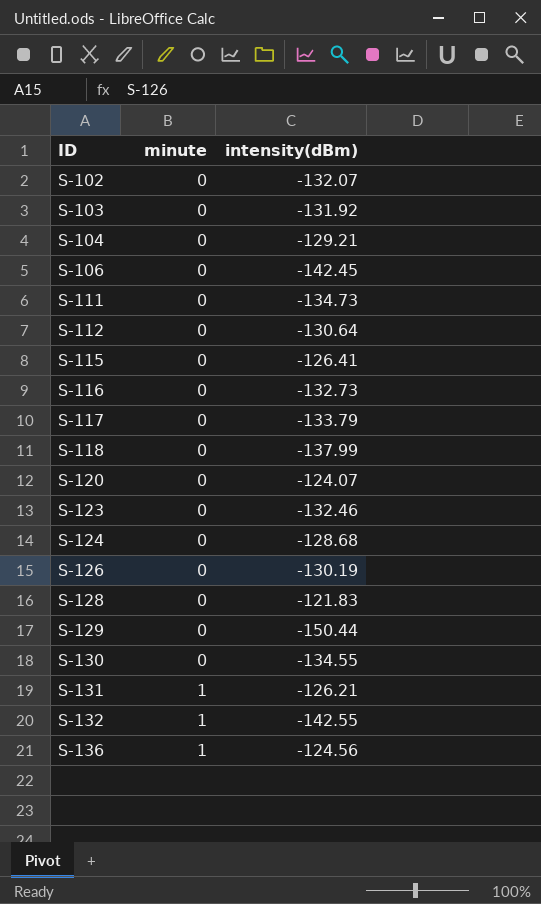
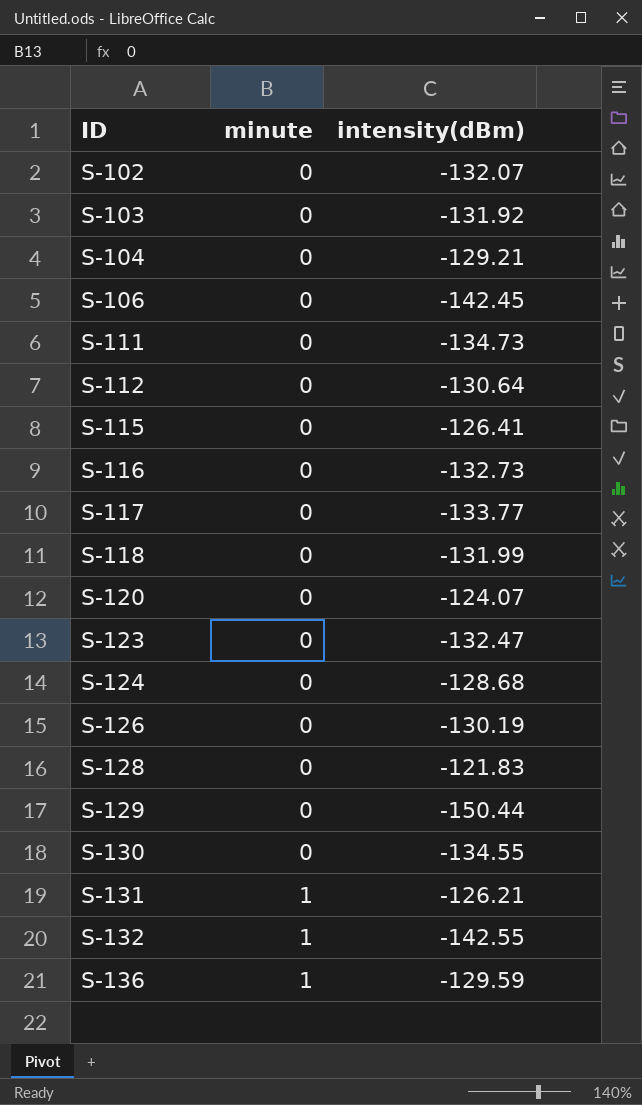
S-117 | intensity(dBm): -133.79 -> -133.77
S-118 | intensity(dBm): -137.99 -> -131.99
S-123 | intensity(dBm): -132.46 -> -132.47
S-136 | intensity(dBm): -124.56 -> -129.59

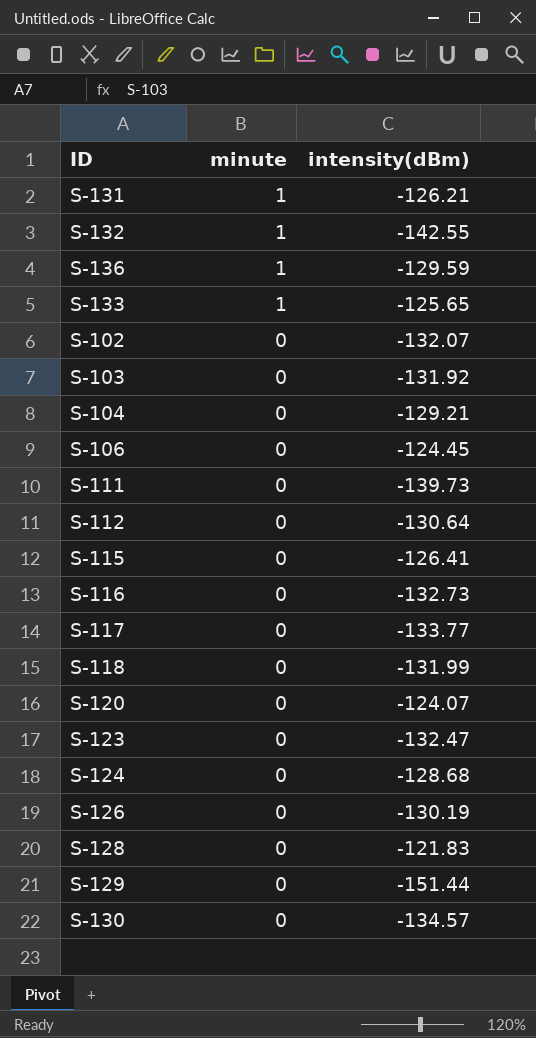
row order: ID ascending -> minute descending
row S-133: none -> 1 | -125.65
S-106 | intensity(dBm): -142.45 -> -124.45
S-111 | intensity(dBm): -134.73 -> -139.73
S-129 | intensity(dBm): -150.44 -> -151.44
S-130 | intensity(dBm): -134.55 -> -134.57

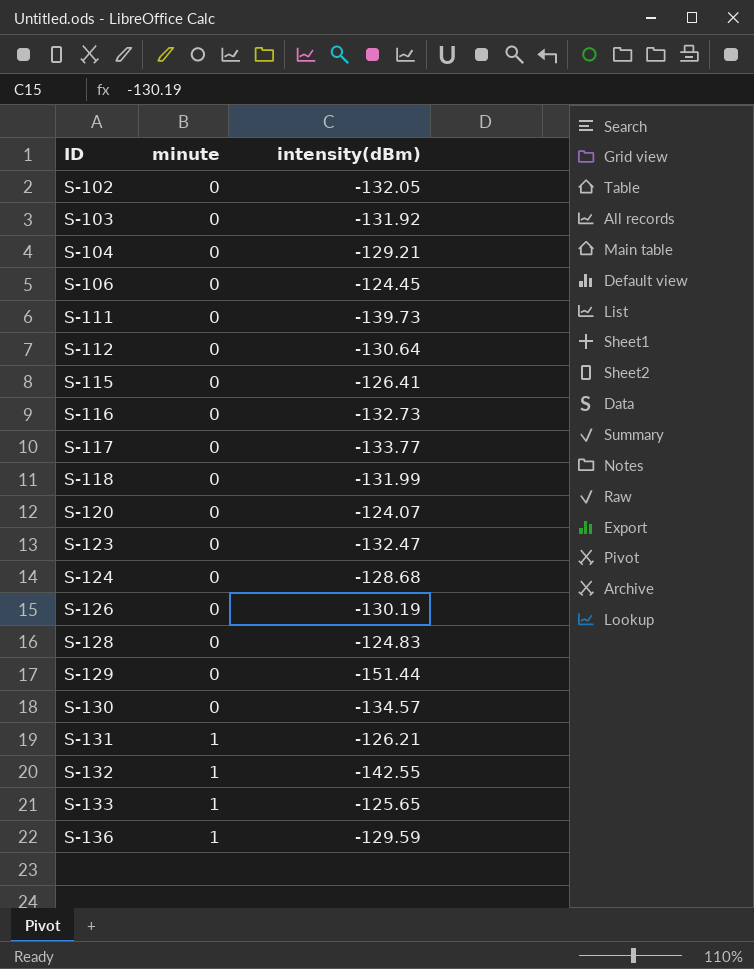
row order: minute descending -> ID ascending
S-102 | intensity(dBm): -132.07 -> -132.05
S-128 | intensity(dBm): -121.83 -> -124.83

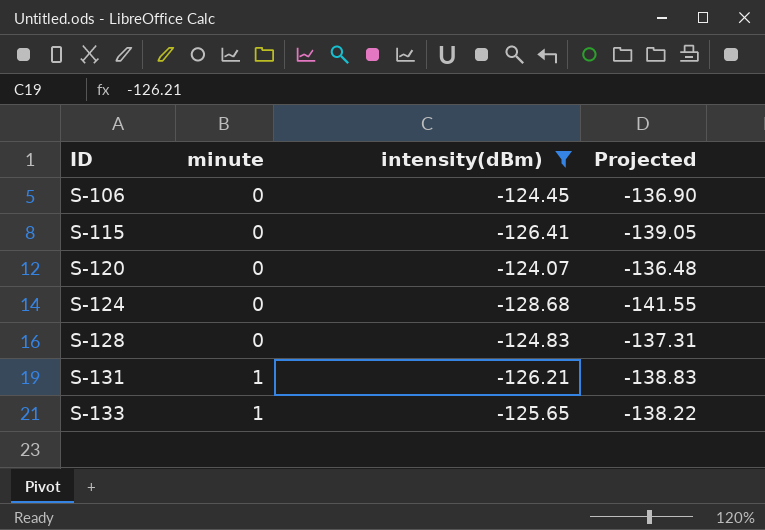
filter: none -> intensity(dBm) >= -128.68
column Projected | formula: none -> [intensity(dBm)] * 1.1

